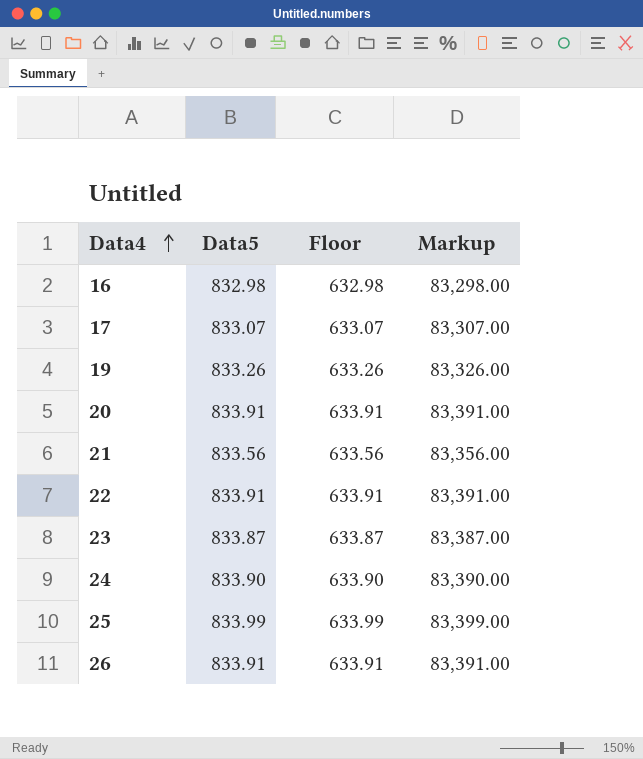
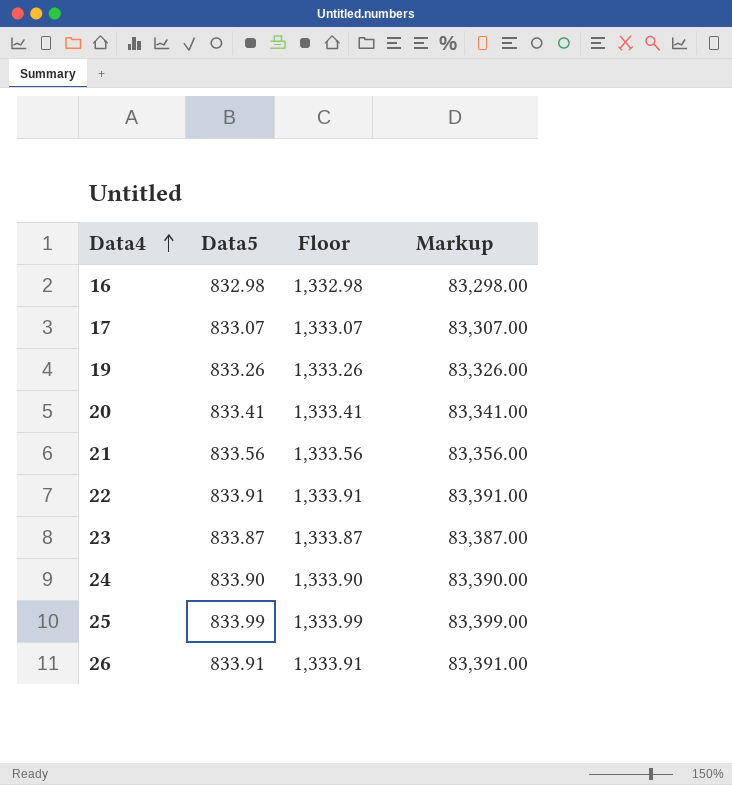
column Floor | formula: [Data5] - 200 -> [Data5] + 500
20 | Data5: 833.91 -> 833.41
20 | Markup: 83,391.00 -> 83,341.00

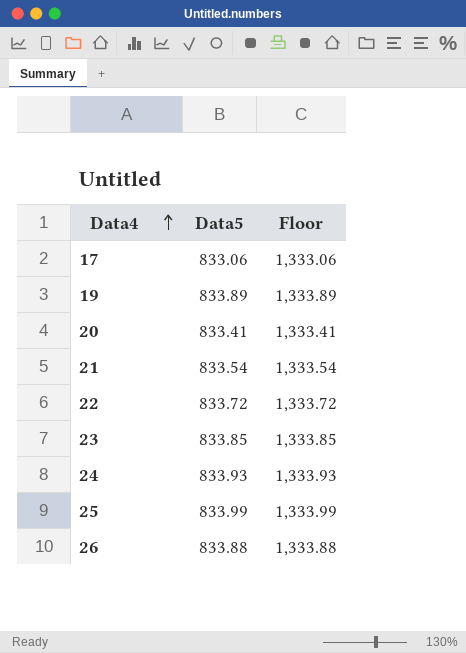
column Markup | formula: [Data5] * 100 -> none
row 16: 832.98 | 1,332.98 | 83,298.00 -> none
17 | Data5: 833.07 -> 833.06
17 | Floor: 1,333.07 -> 1,333.06
19 | Data5: 833.26 -> 833.89
19 | Floor: 1,333.26 -> 1,333.89
21 | Data5: 833.56 -> 833.54
21 | Floor: 1,333.56 -> 1,333.54
22 | Data5: 833.91 -> 833.72
22 | Floor: 1,333.91 -> 1,333.72
23 | Data5: 833.87 -> 833.85
23 | Floor: 1,333.87 -> 1,333.85
24 | Data5: 833.90 -> 833.93
24 | Floor: 1,333.90 -> 1,333.93
26 | Data5: 833.91 -> 833.88
26 | Floor: 1,333.91 -> 1,333.88

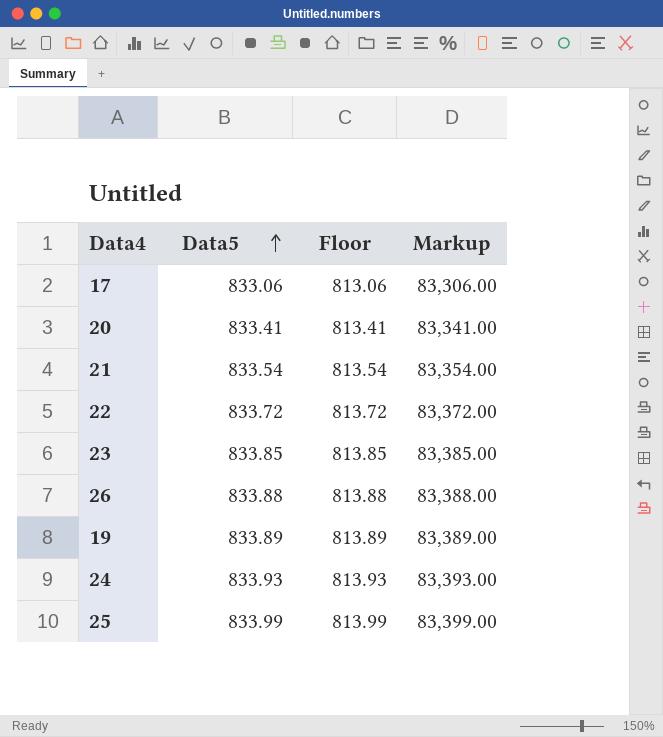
row order: Data4 ascending -> Data5 ascending
column Floor | formula: [Data5] + 500 -> [Data5] - 20
column Markup | formula: none -> [Data5] * 100

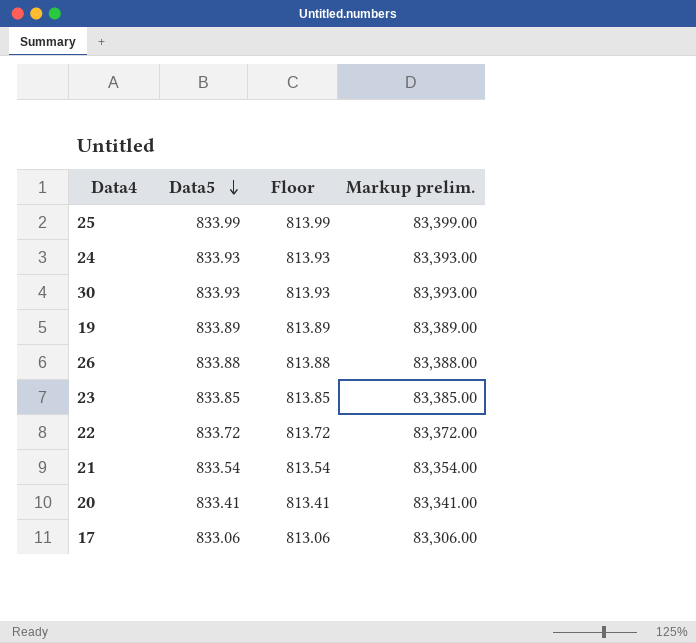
row order: Data5 ascending -> Data5 descending
column name: Markup -> Markup prelim.
row 30: none -> 833.93 | 813.93 | 83,393.00

